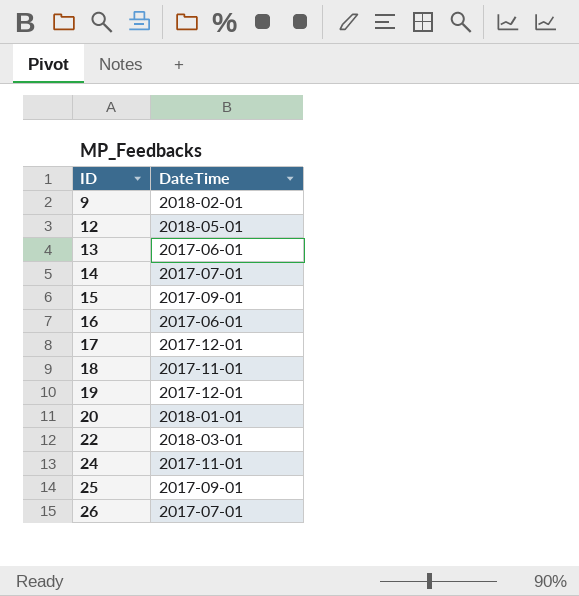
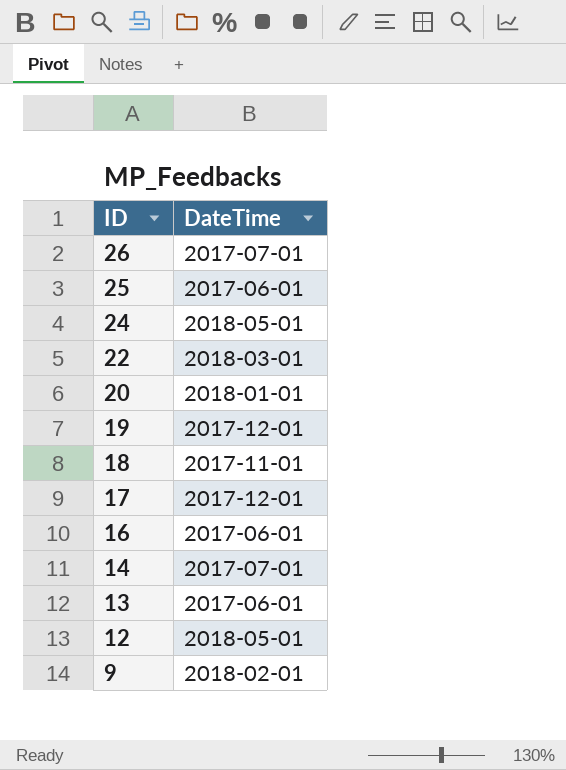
row order: ID ascending -> ID descending
row 15: 2017-09-01 -> none
25 | DateTime: 2017-09-01 -> 2017-06-01
24 | DateTime: 2017-11-01 -> 2018-05-01

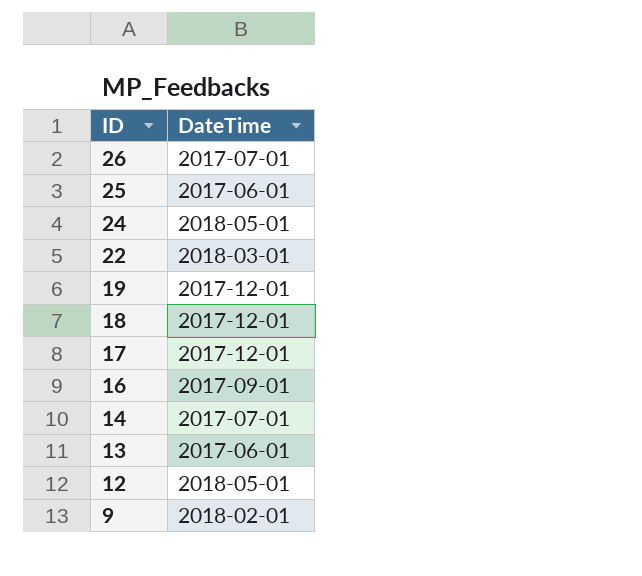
row 20: 2018-01-01 -> none
18 | DateTime: 2017-11-01 -> 2017-12-01
16 | DateTime: 2017-06-01 -> 2017-09-01

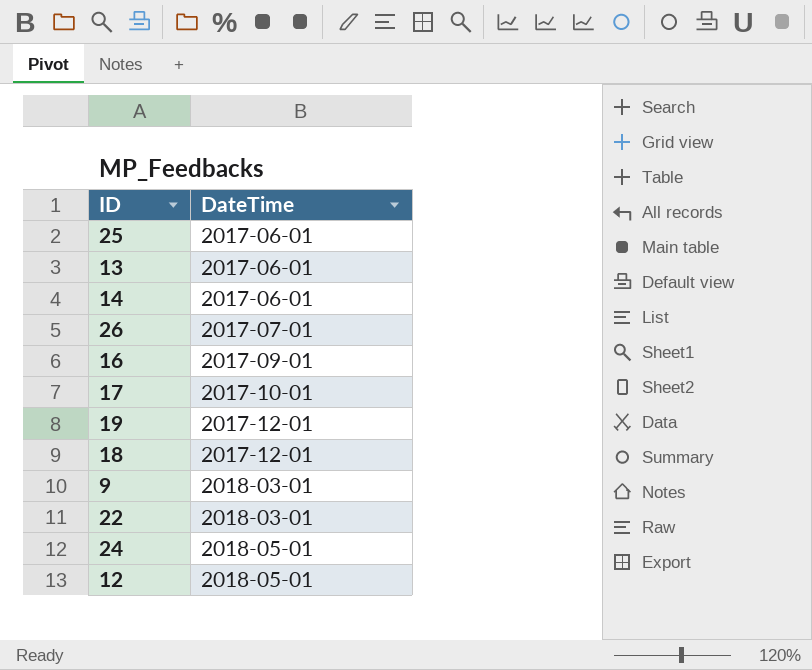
row order: ID descending -> DateTime ascending
14 | DateTime: 2017-07-01 -> 2017-06-01
17 | DateTime: 2017-12-01 -> 2017-10-01
9 | DateTime: 2018-02-01 -> 2018-03-01

